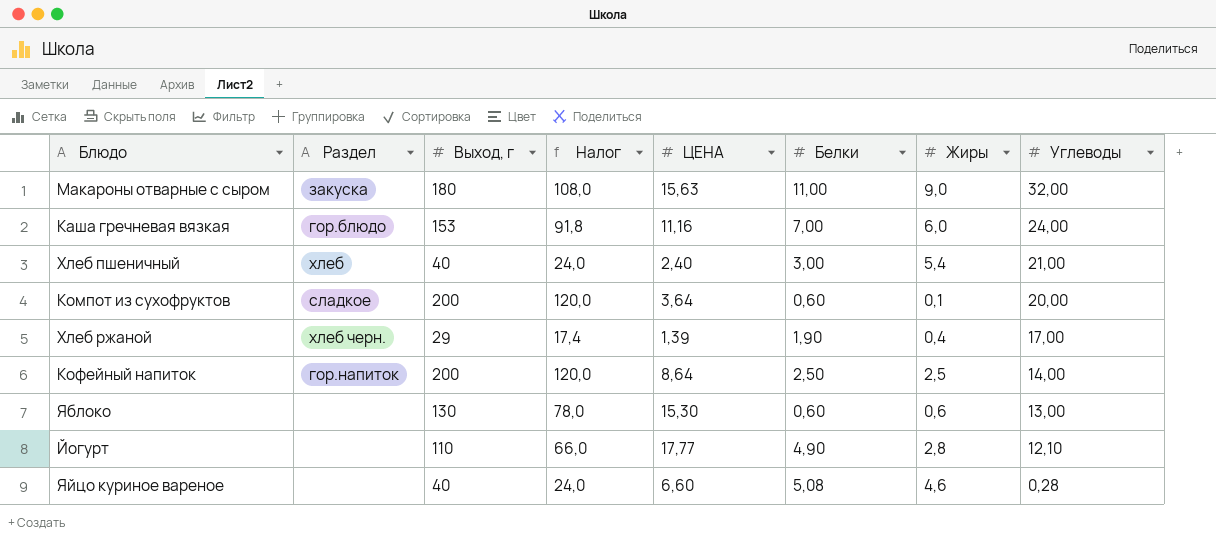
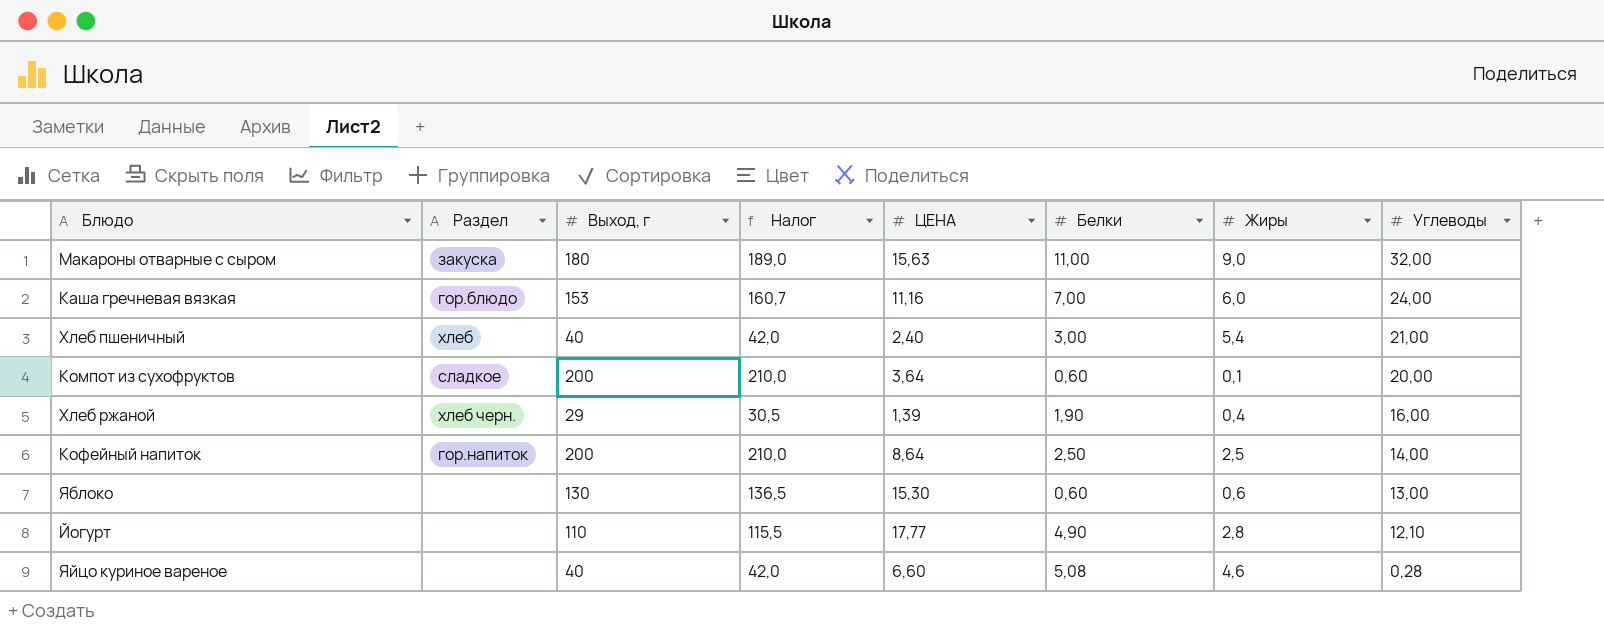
column Налог | formula: [Выход, г] * 0,6 -> [Выход, г] * 1,05
Хлеб ржаной | Углеводы: 17,00 -> 16,00

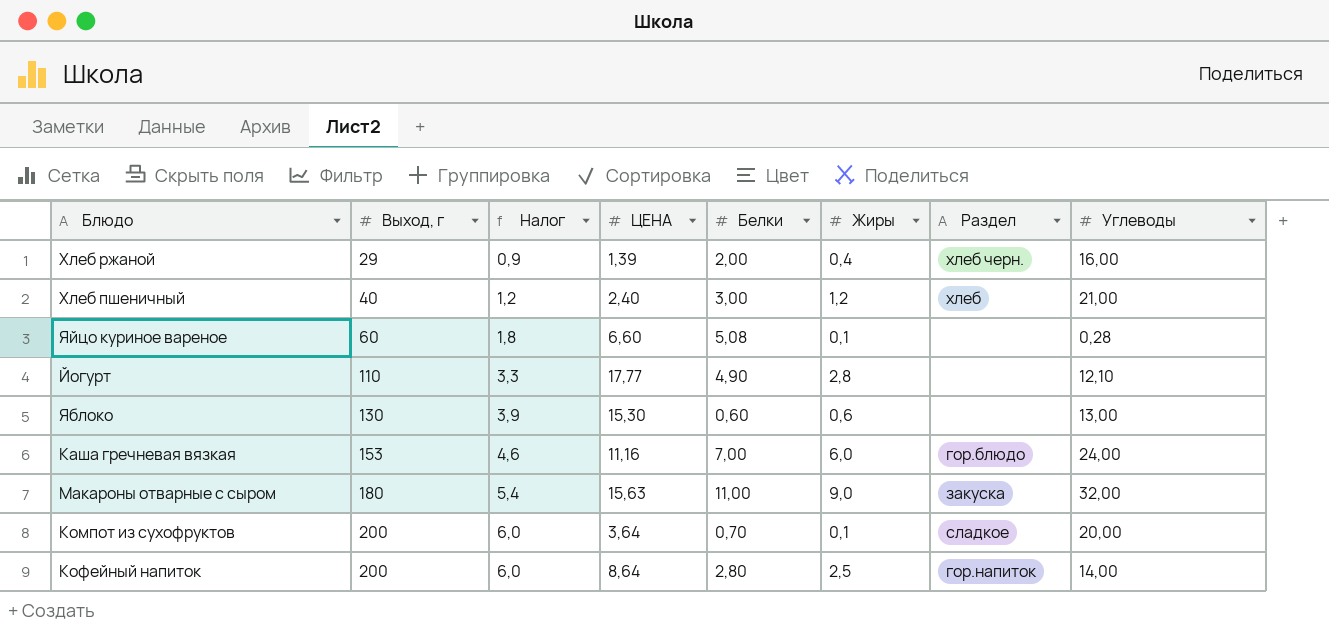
row order: Углеводы descending -> Выход, г ascending
column Налог | formula: [Выход, г] * 1,05 -> [Выход, г] * 0,03
column Раздел | position: 2 -> 7
Хлеб ржаной | Белки: 1,90 -> 2,00
Хлеб пшеничный | Жиры: 5,4 -> 1,2
Яйцо куриное вареное | Выход, г: 40 -> 60
Яйцо куриное вареное | Жиры: 4,6 -> 0,1
Компот из сухофруктов | Белки: 0,60 -> 0,70
Кофейный напиток | Белки: 2,50 -> 2,80

